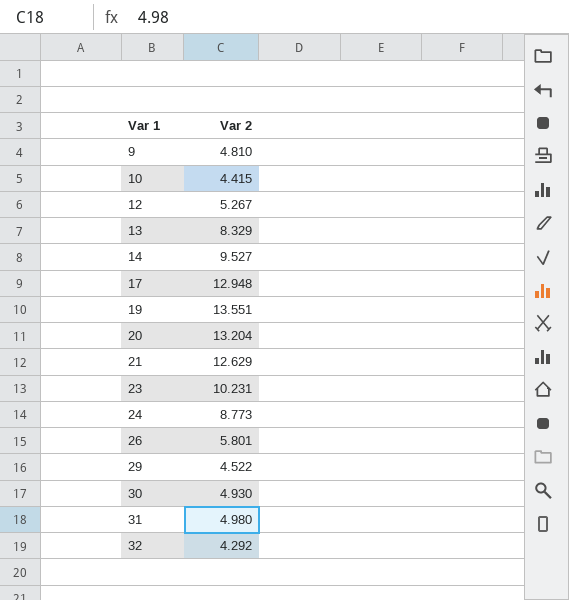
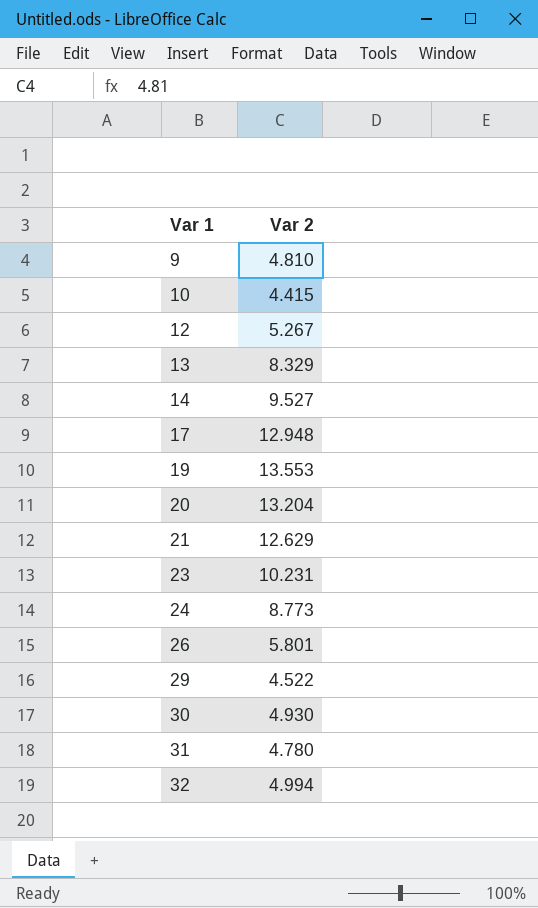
19 | Var 2: 13.551 -> 13.553
31 | Var 2: 4.980 -> 4.780
32 | Var 2: 4.292 -> 4.994

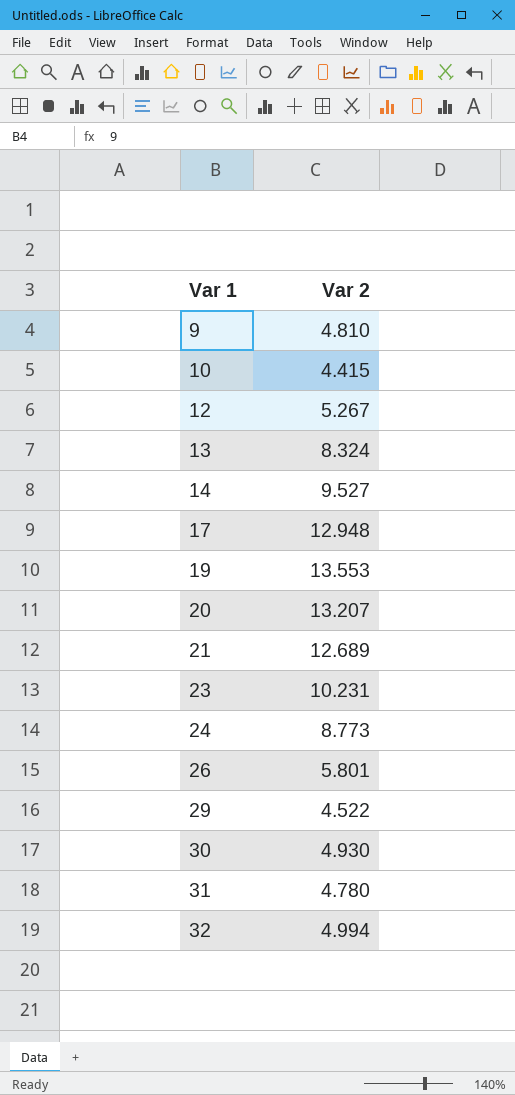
13 | Var 2: 8.329 -> 8.324
20 | Var 2: 13.204 -> 13.207
21 | Var 2: 12.629 -> 12.689

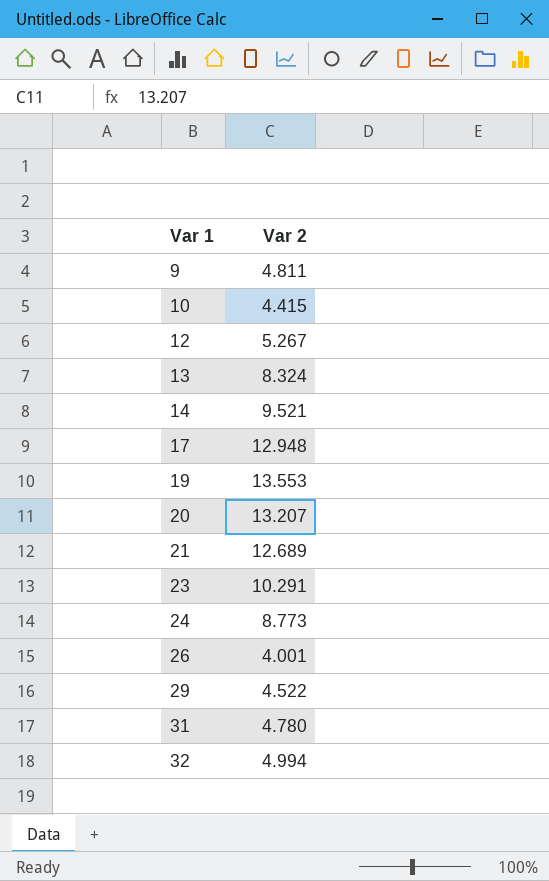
row 30: 4.930 -> none
9 | Var 2: 4.810 -> 4.811
14 | Var 2: 9.527 -> 9.521
23 | Var 2: 10.231 -> 10.291
26 | Var 2: 5.801 -> 4.001

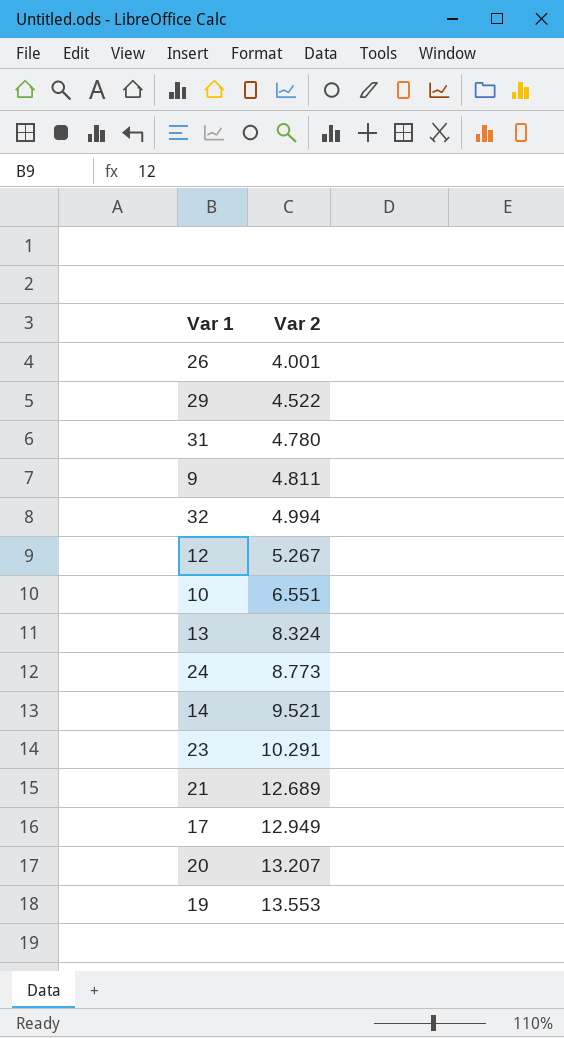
row order: Var 1 ascending -> Var 2 ascending
10 | Var 2: 4.415 -> 6.551
17 | Var 2: 12.948 -> 12.949

